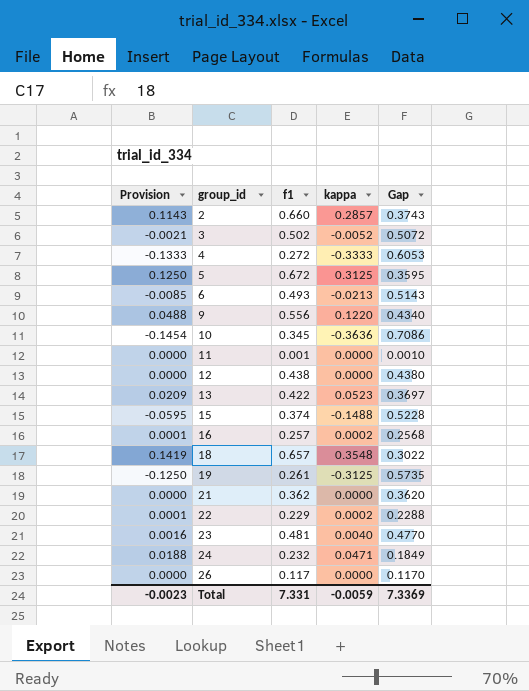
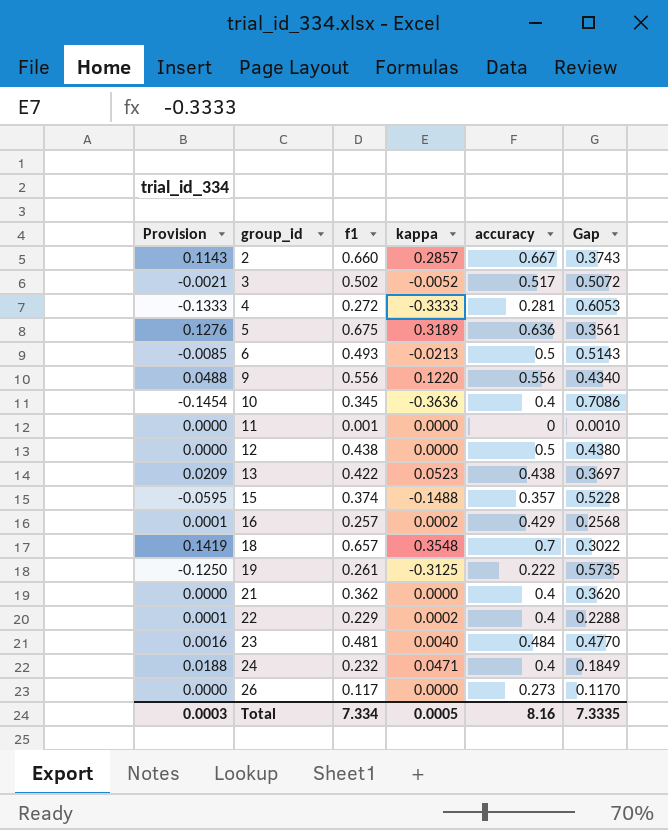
column accuracy | position: none -> 5
5 | Provision: 0.1250 -> 0.1276
5 | f1: 0.672 -> 0.675
5 | kappa: 0.3125 -> 0.3189
5 | Gap: 0.3595 -> 0.3561
Total | Provision: -0.0023 -> 0.0003
Total | f1: 7.331 -> 7.334
Total | kappa: -0.0059 -> 0.0005
Total | Gap: 7.3369 -> 7.3335

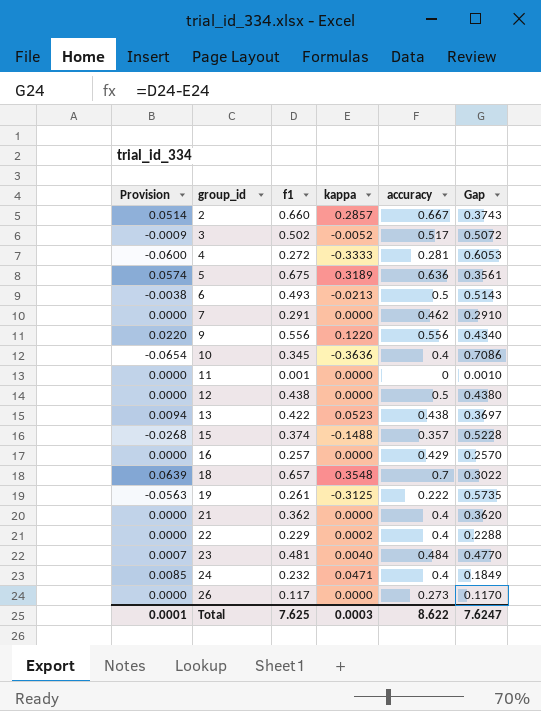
column Provision | formula: [kappa] * 0.4 -> [kappa] * 0.18
row 7: none -> 0.0000 | 0.291 | 0.0000 | 0.462 | 0.2910
16 | kappa: 0.0002 -> 0.0000
16 | Gap: 0.2568 -> 0.2570
Total | Provision: 0.0003 -> 0.0001
Total | f1: 7.334 -> 7.625
Total | kappa: 0.0005 -> 0.0003
Total | accuracy: 8.16 -> 8.622
Total | Gap: 7.3335 -> 7.6247

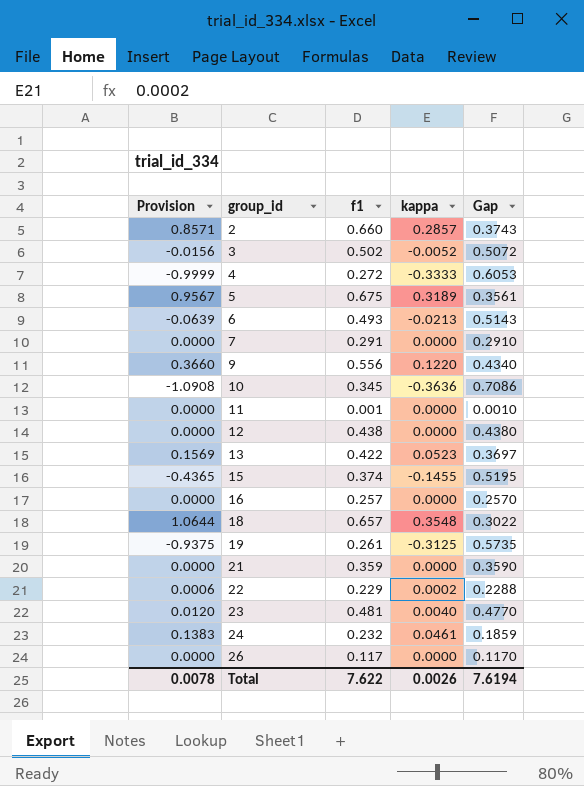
column accuracy | position: 5 -> none
column Provision | formula: [kappa] * 0.18 -> [kappa] * 3
15 | kappa: -0.1488 -> -0.1455
15 | Gap: 0.5228 -> 0.5195
21 | f1: 0.362 -> 0.359
21 | Gap: 0.3620 -> 0.3590
24 | kappa: 0.0471 -> 0.0461
24 | Gap: 0.1849 -> 0.1859
Total | Provision: 0.0001 -> 0.0078
Total | f1: 7.625 -> 7.622
Total | kappa: 0.0003 -> 0.0026
Total | Gap: 7.6247 -> 7.6194

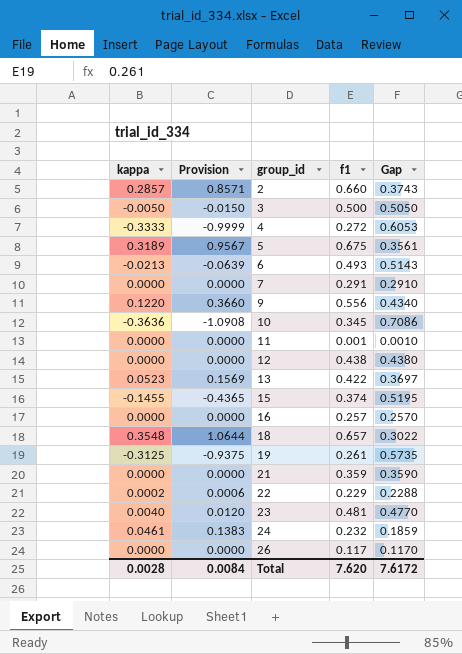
column kappa | position: 4 -> 1
3 | kappa: -0.0052 -> -0.0050
3 | Provision: -0.0156 -> -0.0150
3 | f1: 0.502 -> 0.500
3 | Gap: 0.5072 -> 0.5050
Total | kappa: 0.0026 -> 0.0028
Total | Provision: 0.0078 -> 0.0084
Total | f1: 7.622 -> 7.620
Total | Gap: 7.6194 -> 7.6172

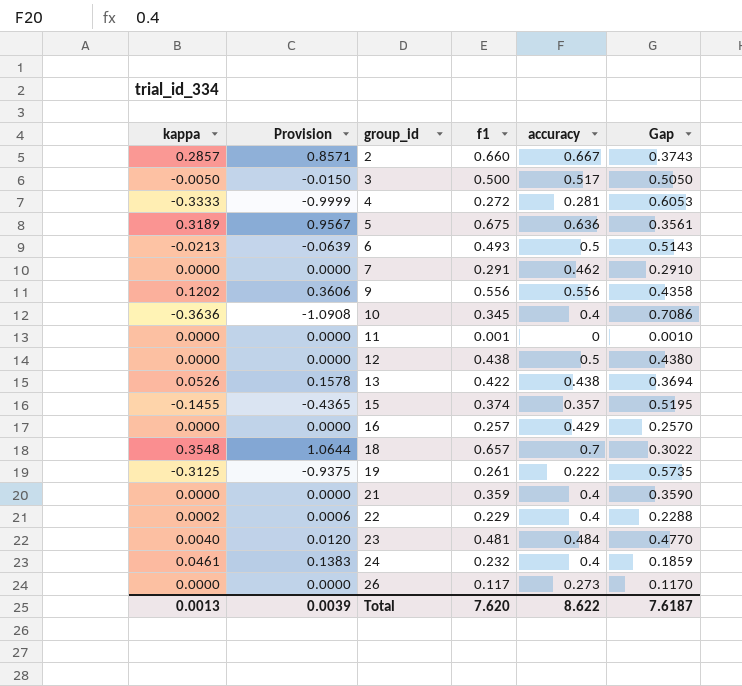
column accuracy | position: none -> 5
9 | kappa: 0.1220 -> 0.1202
9 | Provision: 0.3660 -> 0.3606
9 | Gap: 0.4340 -> 0.4358
13 | kappa: 0.0523 -> 0.0526
13 | Provision: 0.1569 -> 0.1578
13 | Gap: 0.3697 -> 0.3694
Total | kappa: 0.0028 -> 0.0013
Total | Provision: 0.0084 -> 0.0039
Total | Gap: 7.6172 -> 7.6187

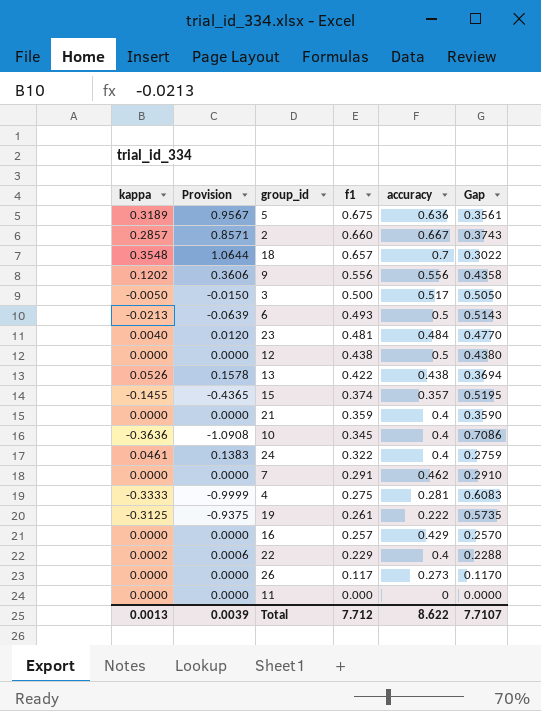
row order: group_id ascending -> f1 descending
24 | f1: 0.232 -> 0.322
24 | Gap: 0.1859 -> 0.2759
4 | f1: 0.272 -> 0.275
4 | Gap: 0.6053 -> 0.6083
11 | f1: 0.001 -> 0.000
11 | Gap: 0.0010 -> 0.0000
Total | f1: 7.620 -> 7.712
Total | Gap: 7.6187 -> 7.7107

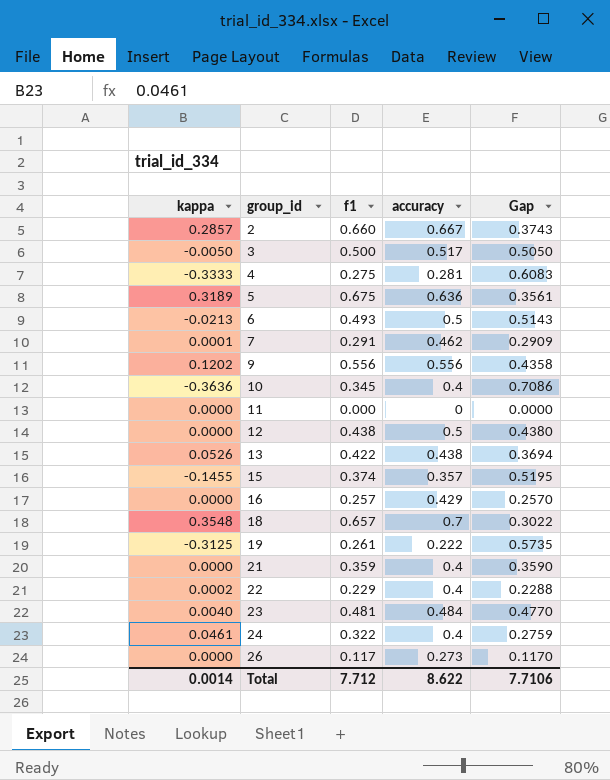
row order: f1 descending -> group_id ascending
column Provision | formula: [kappa] * 3 -> none
7 | kappa: 0.0000 -> 0.0001
7 | Gap: 0.2910 -> 0.2909
Total | kappa: 0.0013 -> 0.0014
Total | Gap: 7.7107 -> 7.7106

